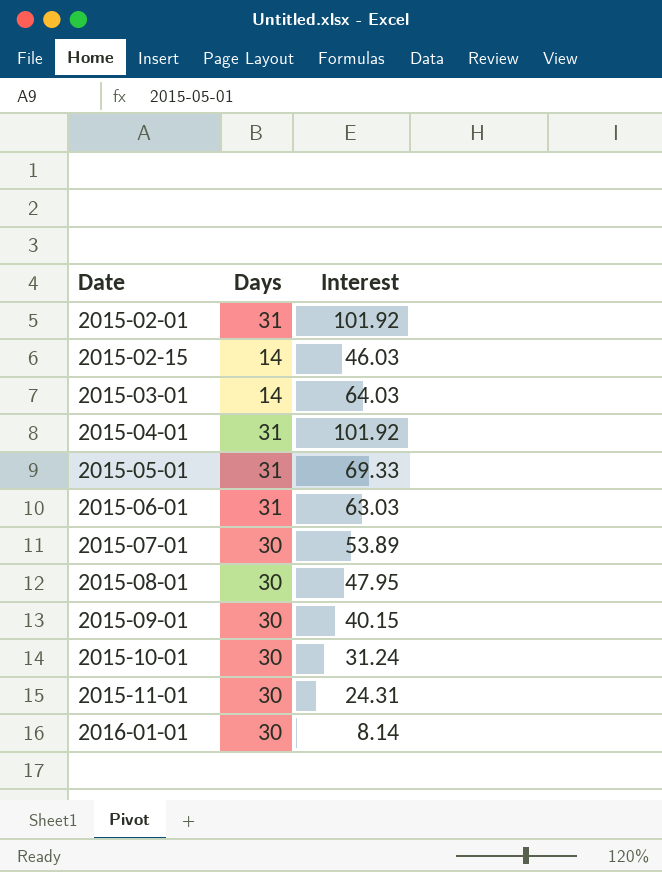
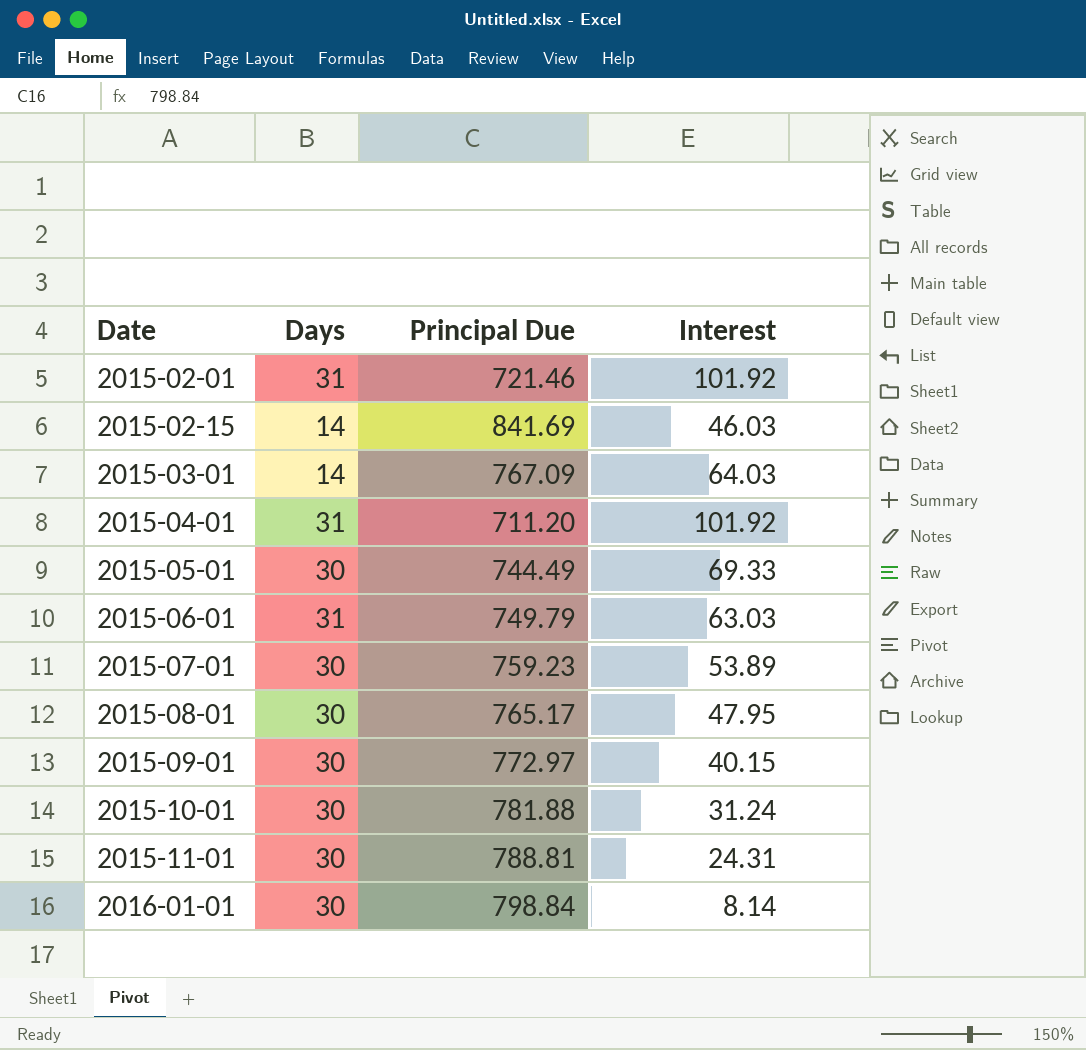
column Principal Due | position: none -> 3
2015-05-01 | Days: 31 -> 30

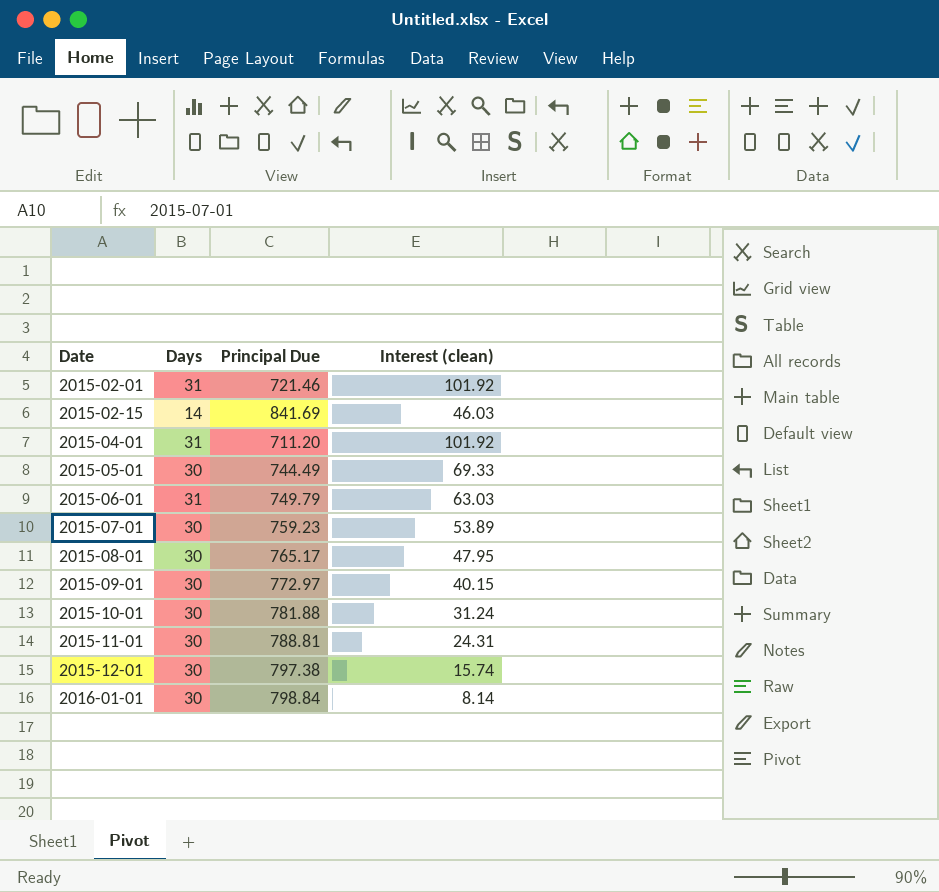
column name: Interest -> Interest (clean)
row 2015-03-01: 14 | 767.09 | 64.03 -> none
row 2015-12-01: none -> 30 | 797.38 | 15.74

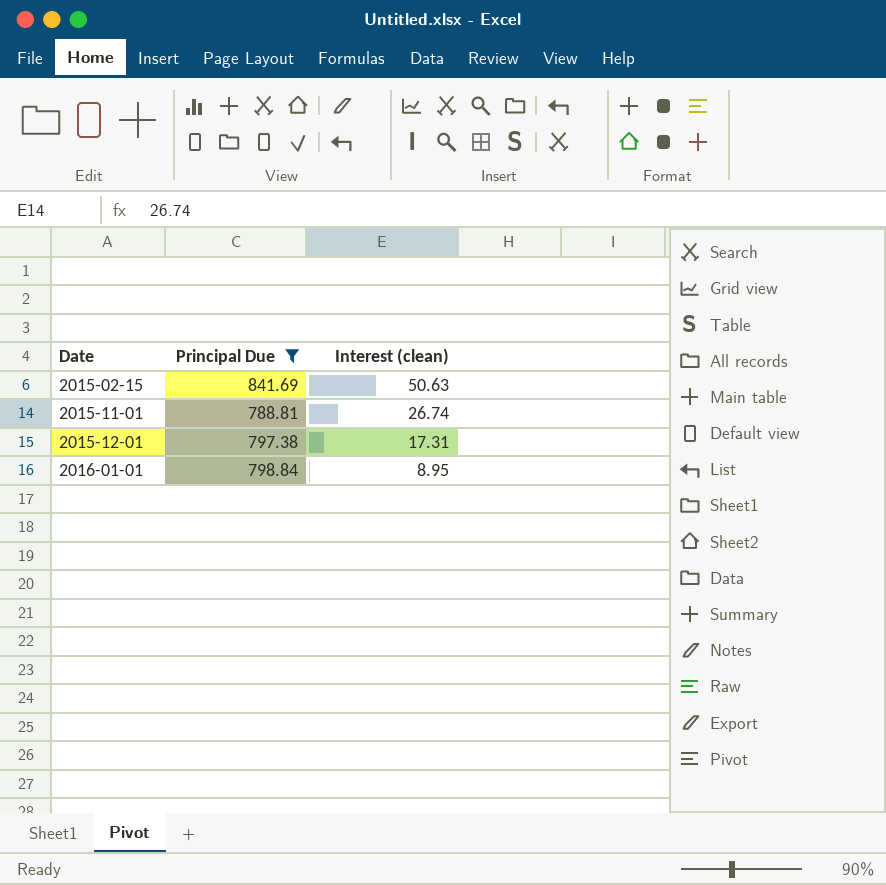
filter: none -> Principal Due >= 788.81
column Days | position: 2 -> none
2015-02-15 | Interest (clean): 46.03 -> 50.63
2015-11-01 | Interest (clean): 24.31 -> 26.74
2015-12-01 | Interest (clean): 15.74 -> 17.31
2016-01-01 | Interest (clean): 8.14 -> 8.95

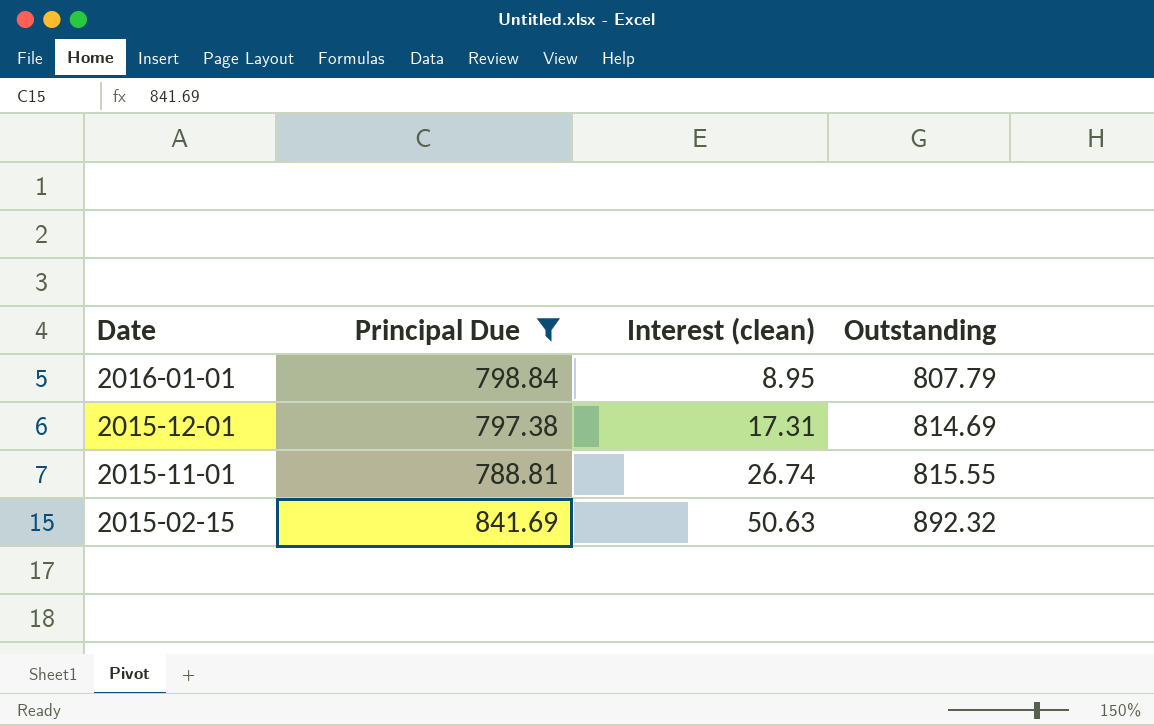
row order: Date ascending -> Date descending
column Outstanding | formula: none -> [Principal Due] + [Interest (clean)]

